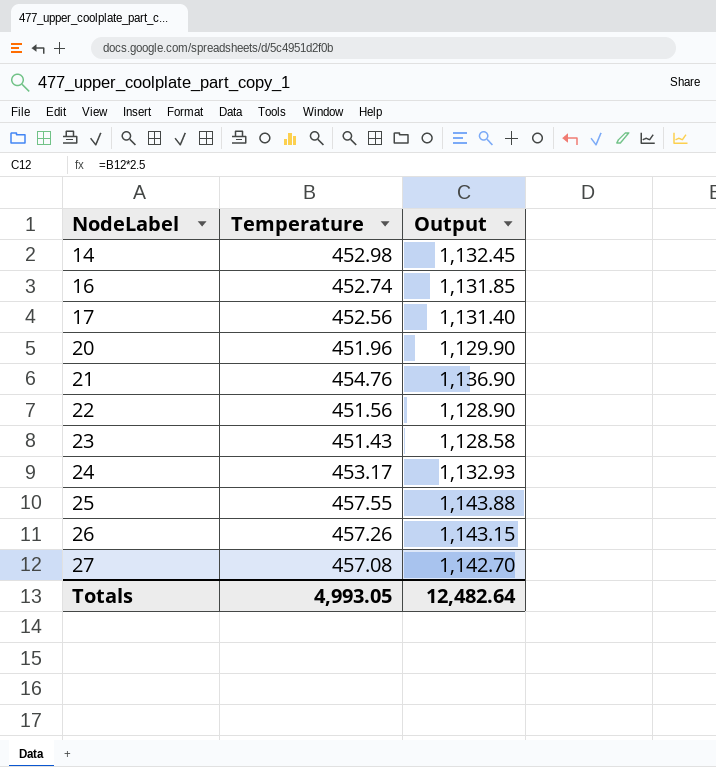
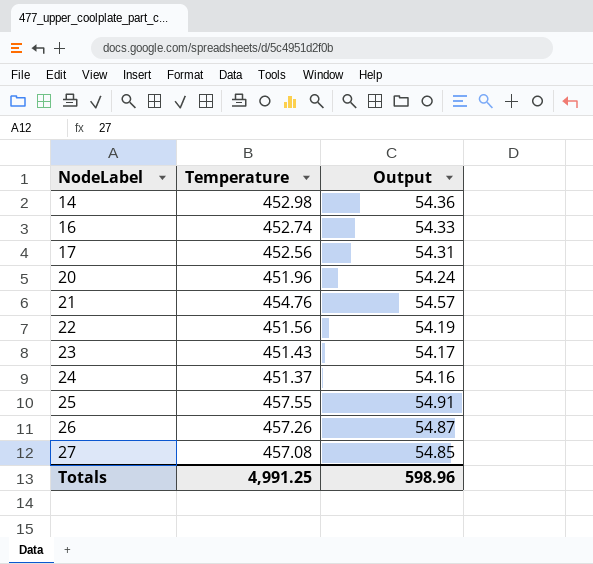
column Output | formula: [Temperature] * 2.5 -> [Temperature] * 0.12
24 | Temperature: 453.17 -> 451.37
Totals | Temperature: 4,993.05 -> 4,991.25
Totals | Output: 12,482.64 -> 598.96

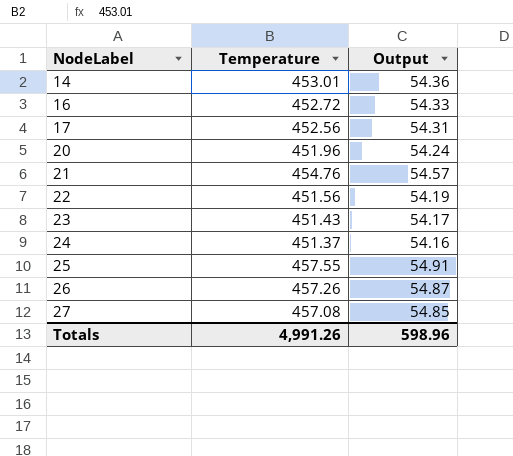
14 | Temperature: 452.98 -> 453.01
16 | Temperature: 452.74 -> 452.72
Totals | Temperature: 4,991.25 -> 4,991.26

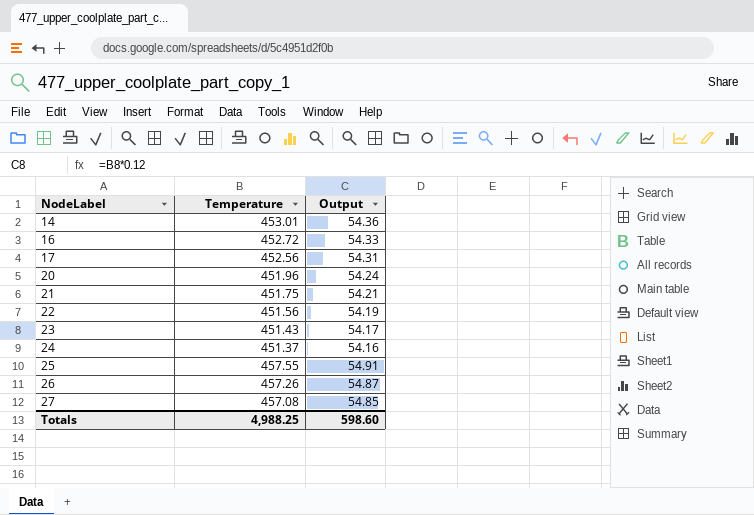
21 | Temperature: 454.76 -> 451.75
21 | Output: 54.57 -> 54.21
Totals | Temperature: 4,991.26 -> 4,988.25
Totals | Output: 598.96 -> 598.60

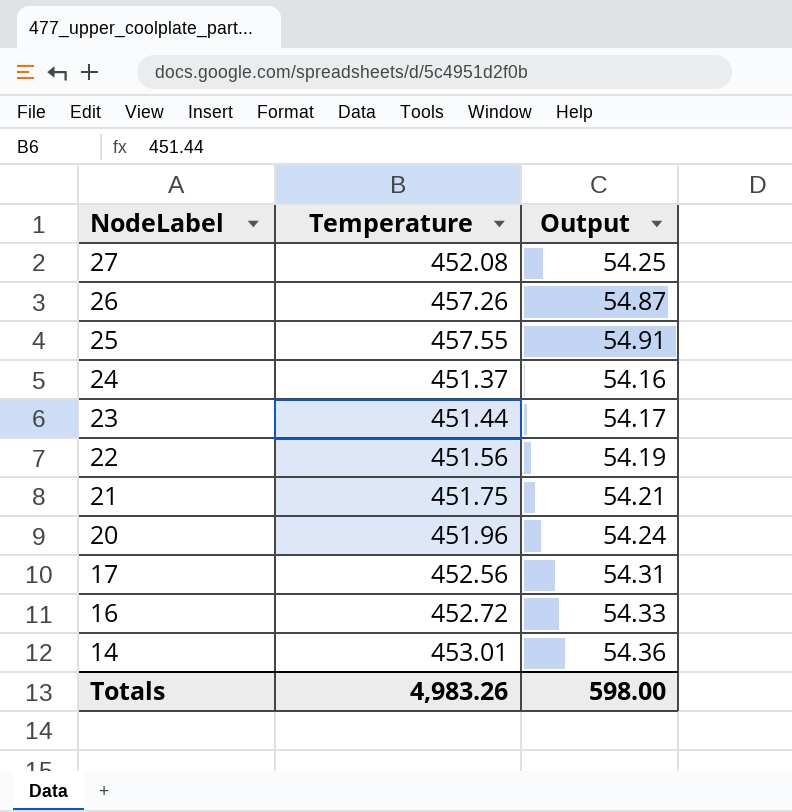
row order: NodeLabel ascending -> NodeLabel descending
27 | Temperature: 457.08 -> 452.08
27 | Output: 54.85 -> 54.25
23 | Temperature: 451.43 -> 451.44
Totals | Temperature: 4,988.25 -> 4,983.26
Totals | Output: 598.60 -> 598.00

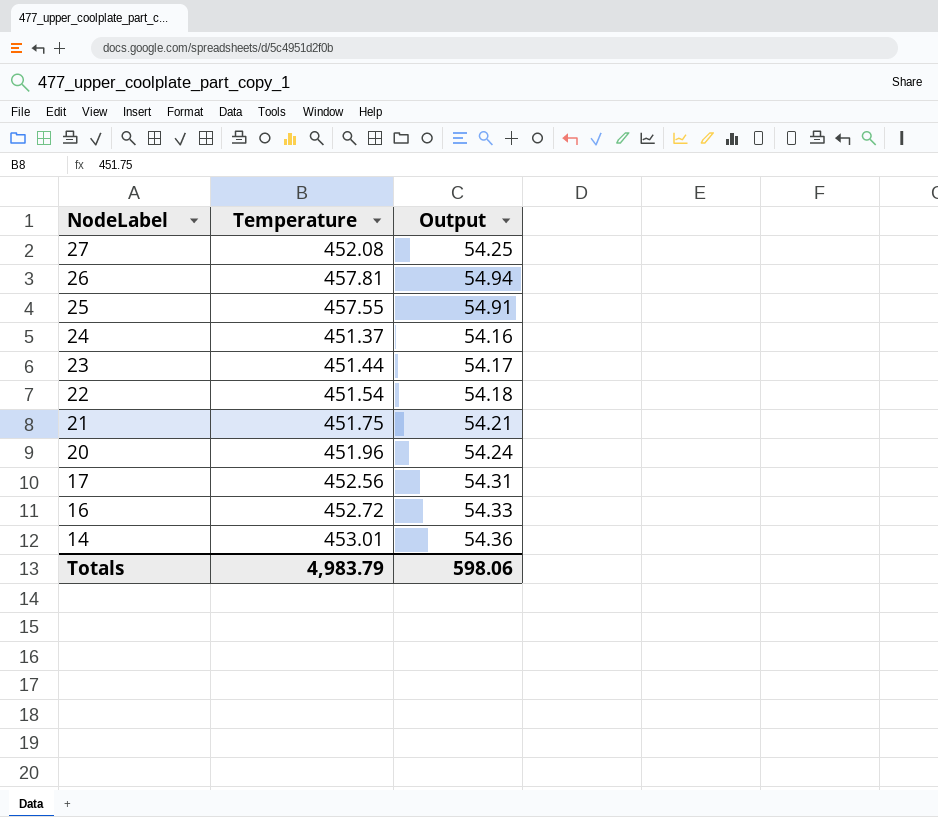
26 | Temperature: 457.26 -> 457.81
26 | Output: 54.87 -> 54.94
22 | Temperature: 451.56 -> 451.54
22 | Output: 54.19 -> 54.18
Totals | Temperature: 4,983.26 -> 4,983.79
Totals | Output: 598.00 -> 598.06

